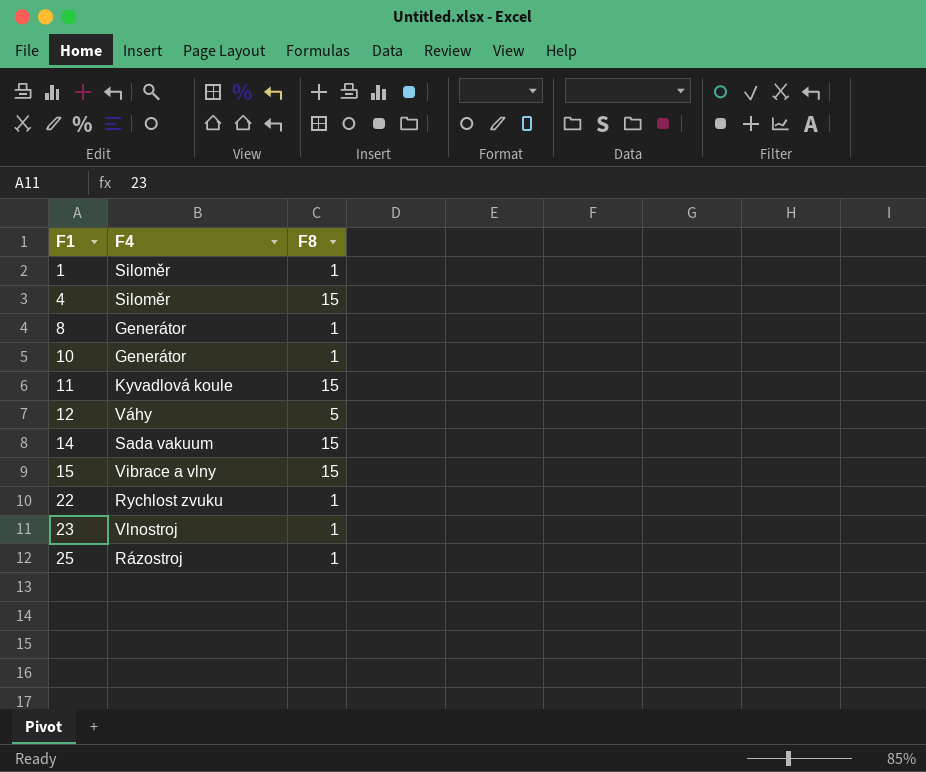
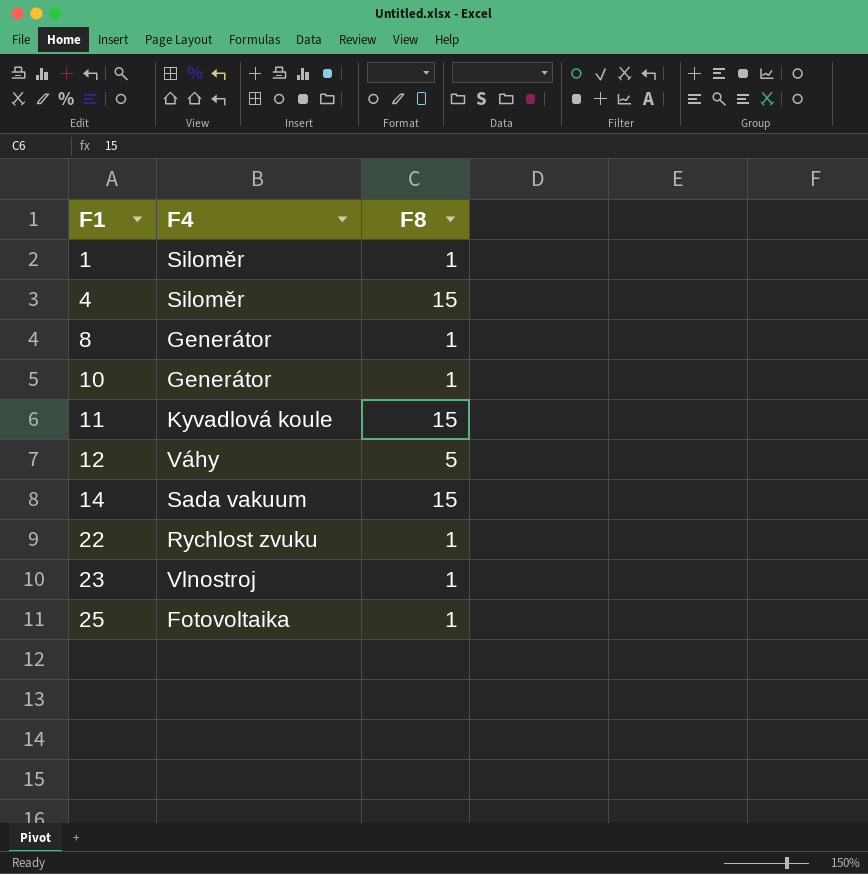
row 15: Vibrace a vlny | 15 -> none
25 | F4: Rázostroj -> Fotovoltaika

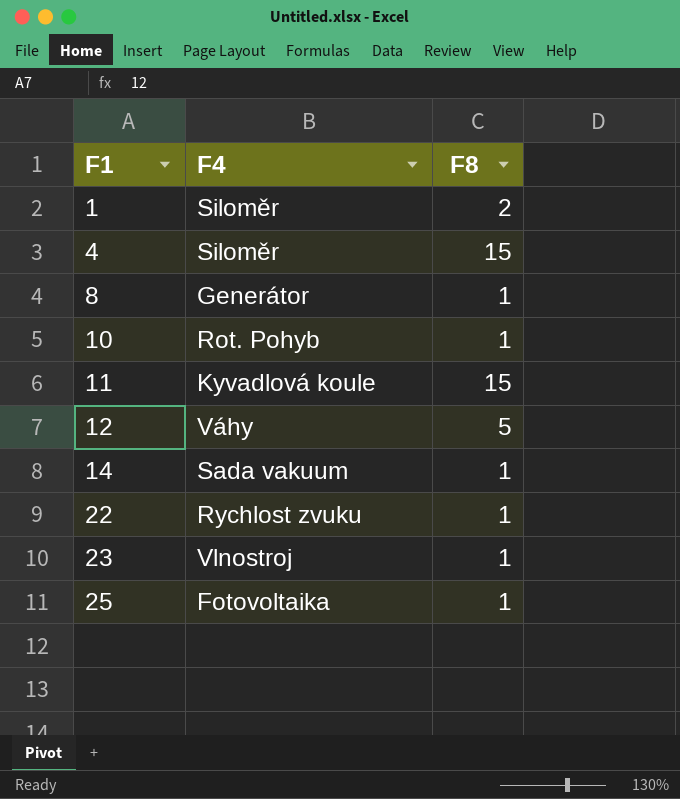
1 | F8: 1 -> 2
10 | F4: Generátor -> Rot. Pohyb
14 | F8: 15 -> 1

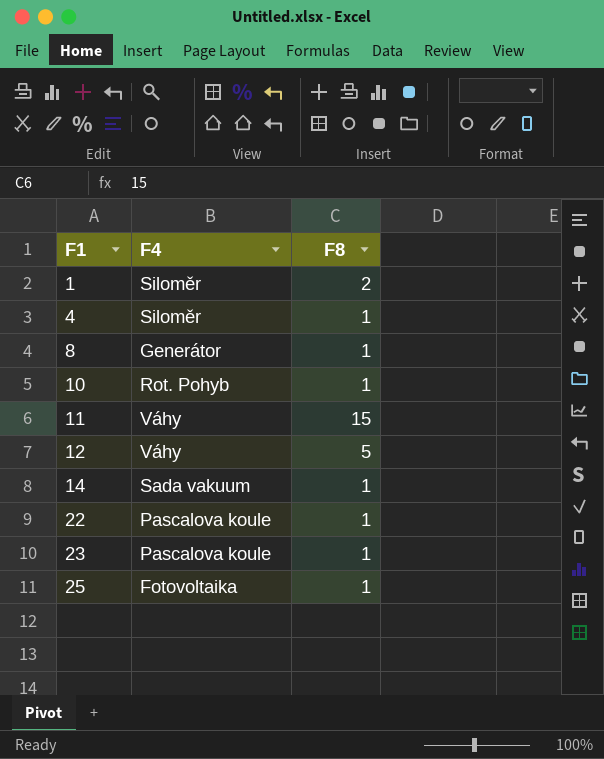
4 | F8: 15 -> 1
11 | F4: Kyvadlová koule -> Váhy
22 | F4: Rychlost zvuku -> Pascalova koule
23 | F4: Vlnostroj -> Pascalova koule

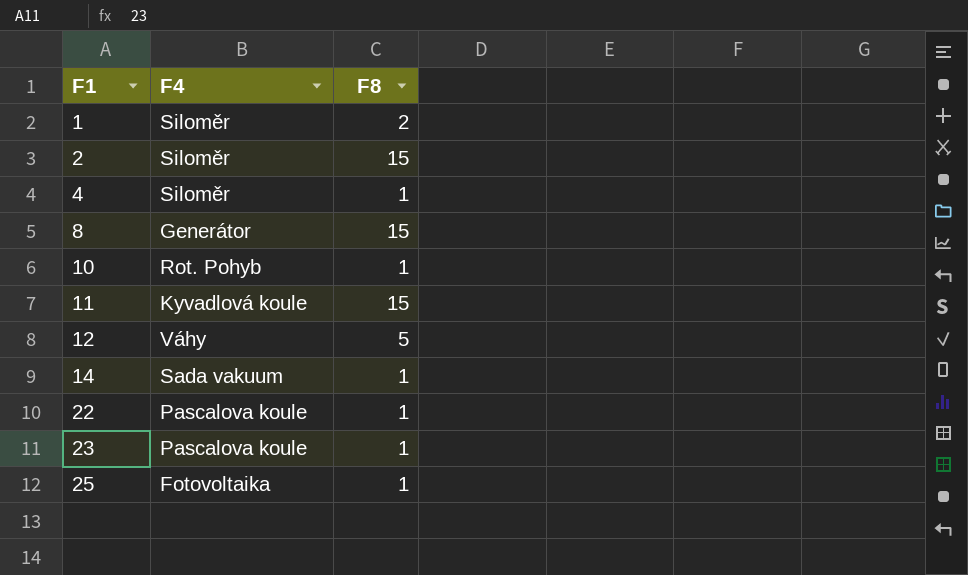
row 2: none -> Siloměr | 15
8 | F8: 1 -> 15
11 | F4: Váhy -> Kyvadlová koule

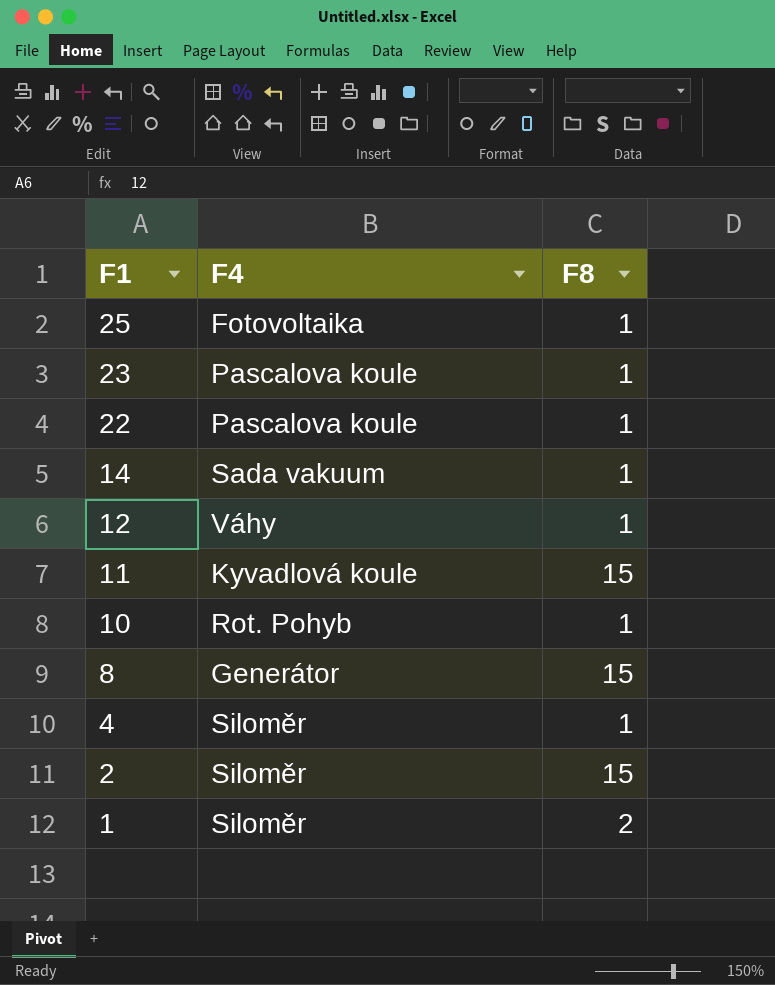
row order: F1 ascending -> F1 descending
12 | F8: 5 -> 1

